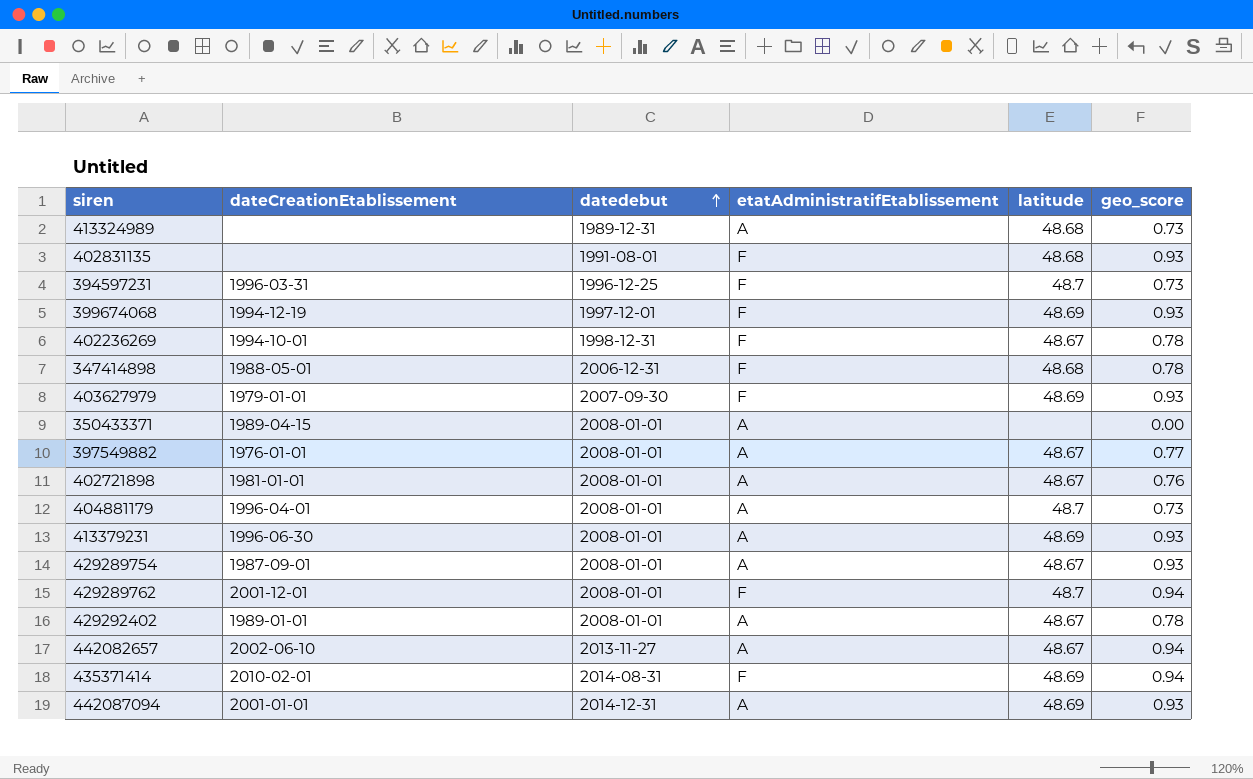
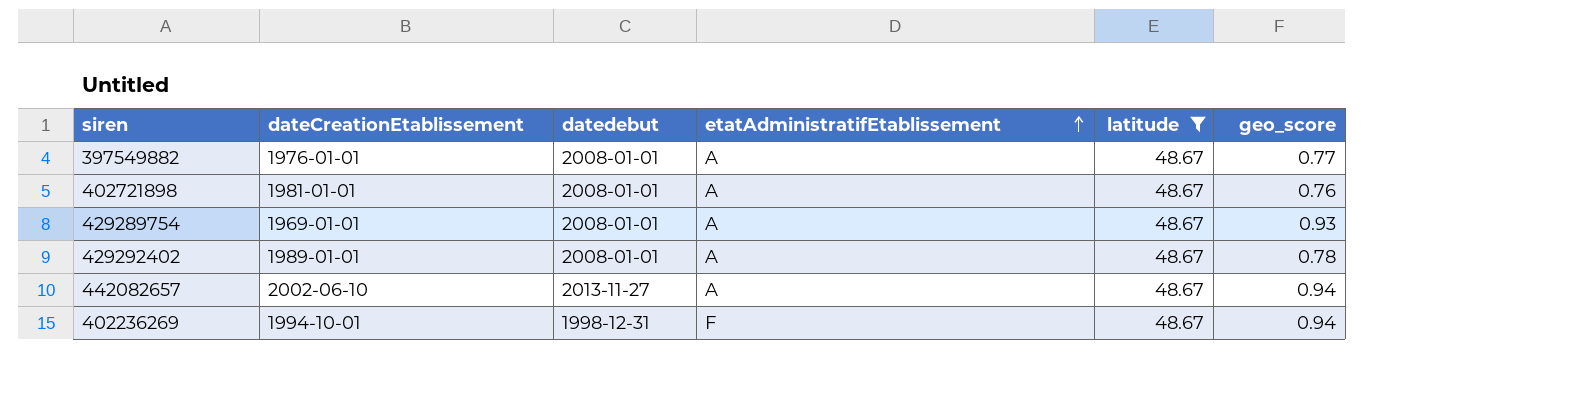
filter: none -> latitude = 48.67
row order: datedebut ascending -> etatAdministratifEtablissement ascending
429289754 | dateCreationEtablissement: 1987-09-01 -> 1969-01-01
402236269 | geo_score: 0.78 -> 0.94

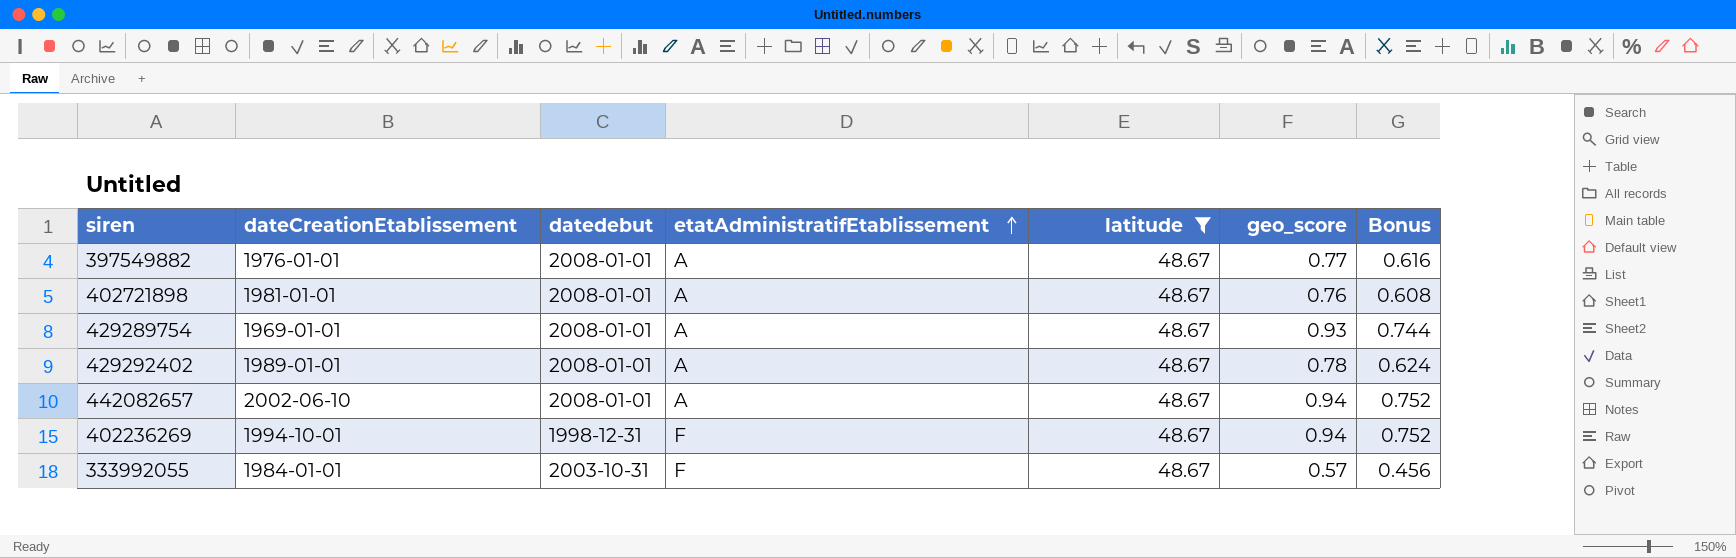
column Bonus | formula: none -> [geo_score] * 0.8
442082657 | datedebut: 2013-11-27 -> 2008-01-01
row 333992055: none -> 1984-01-01 | 2003-10-31 | F | 48.67 | 0.57 | 0.456

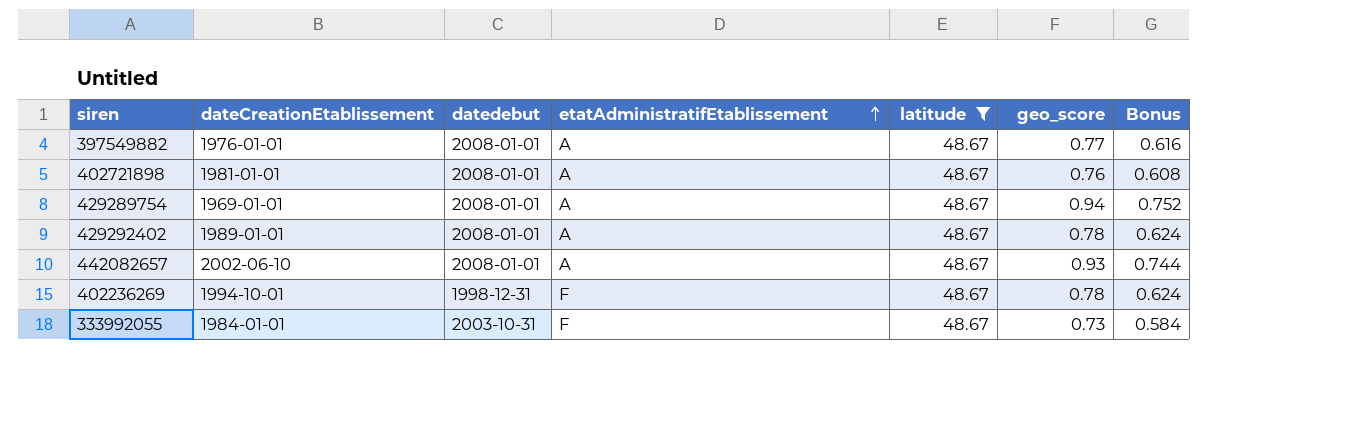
429289754 | geo_score: 0.93 -> 0.94
429289754 | Bonus: 0.744 -> 0.752
442082657 | geo_score: 0.94 -> 0.93
442082657 | Bonus: 0.752 -> 0.744
402236269 | geo_score: 0.94 -> 0.78
402236269 | Bonus: 0.752 -> 0.624
333992055 | geo_score: 0.57 -> 0.73
333992055 | Bonus: 0.456 -> 0.584

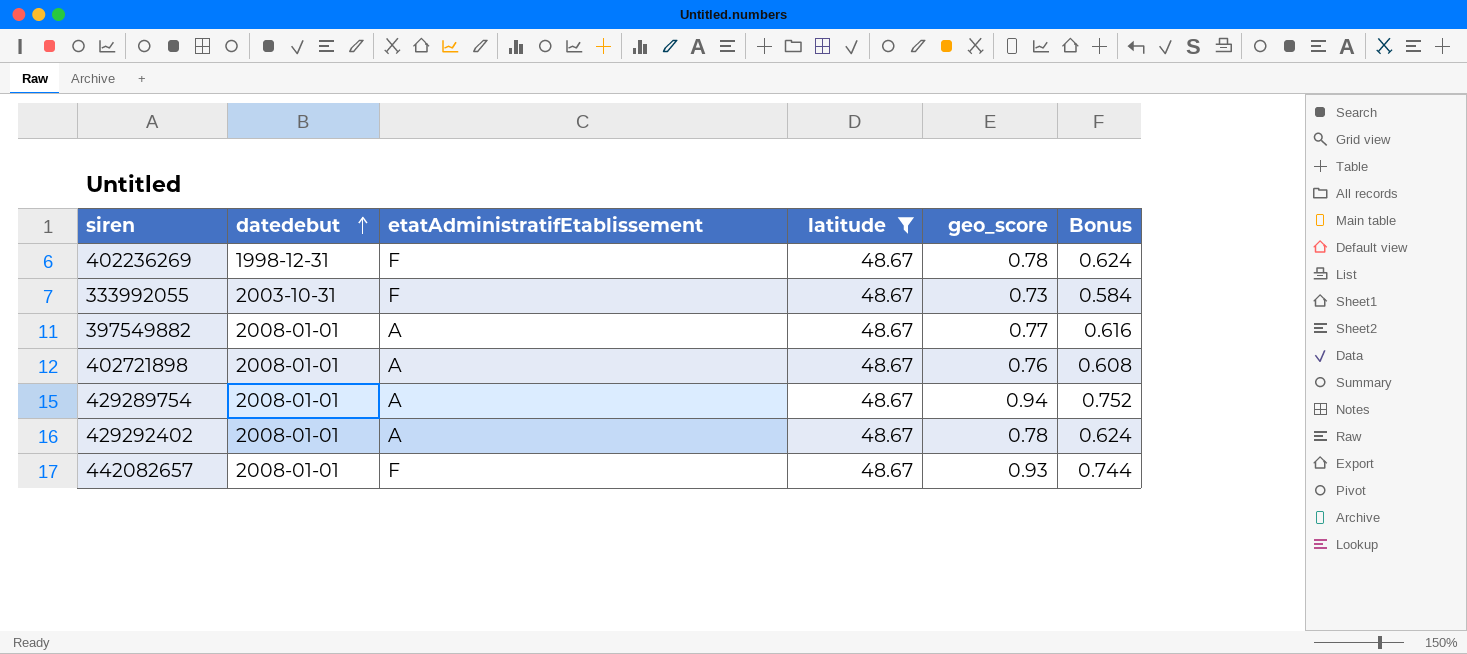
row order: etatAdministratifEtablissement ascending -> datedebut ascending
column dateCreationEtablissement | position: 2 -> none
442082657 | etatAdministratifEtablissement: A -> F

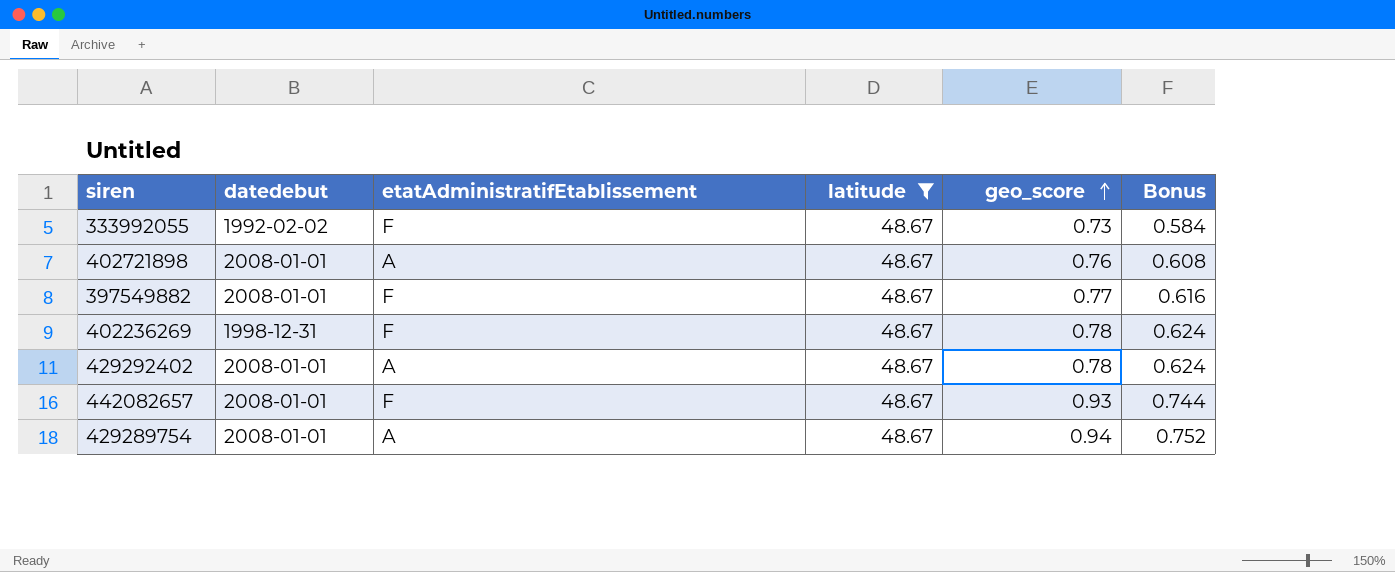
row order: datedebut ascending -> geo_score ascending
333992055 | datedebut: 2003-10-31 -> 1992-02-02
397549882 | etatAdministratifEtablissement: A -> F

